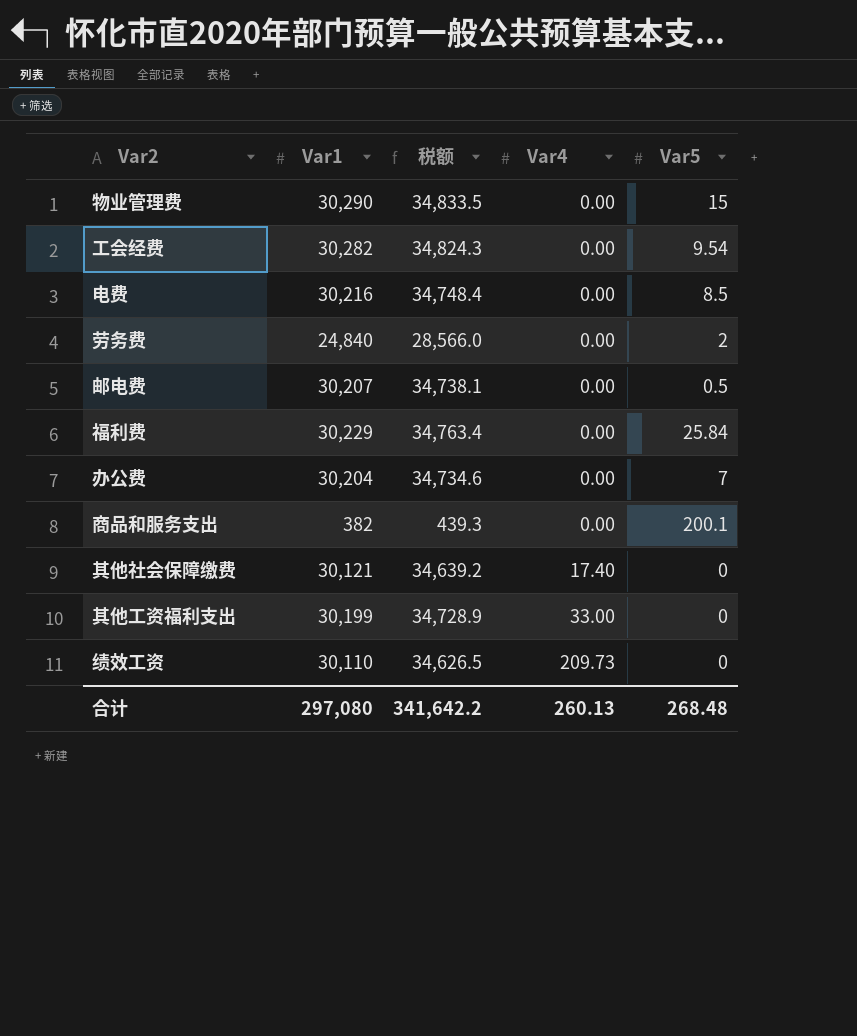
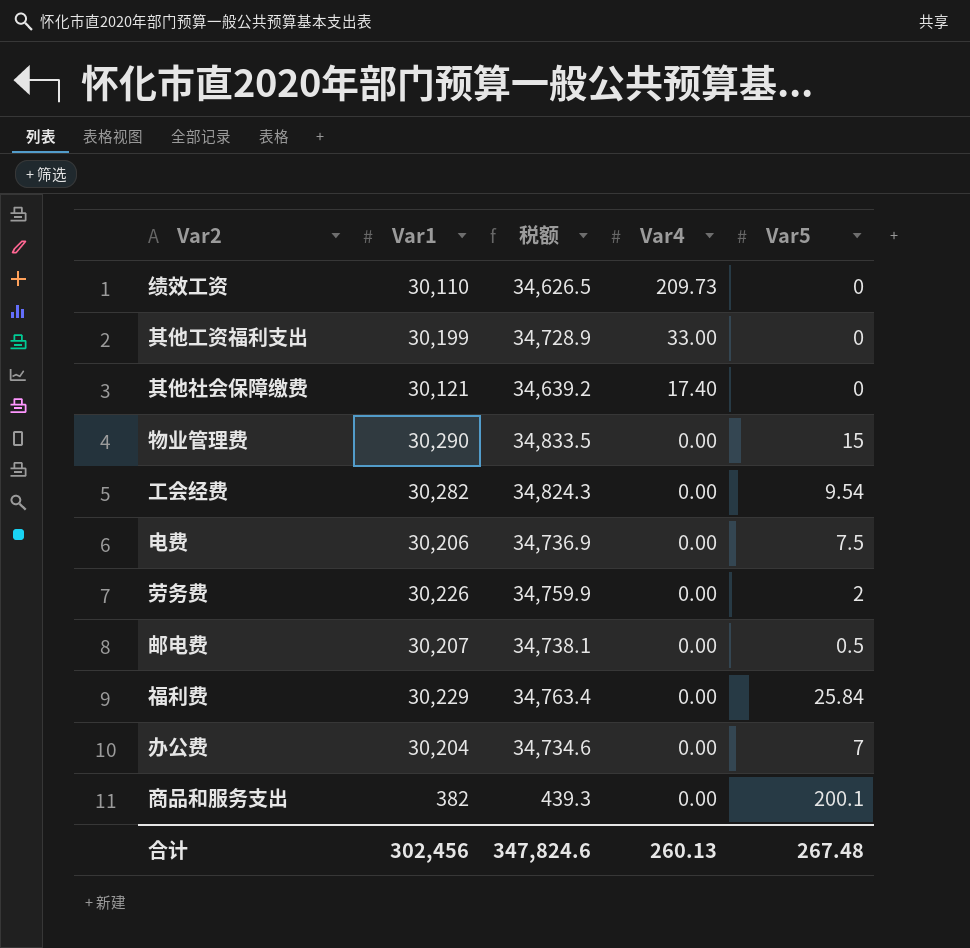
row order: Var4 ascending -> Var4 descending
电费 | Var1: 30,216 -> 30,206
电费 | 税额: 34,748.4 -> 34,736.9
电费 | Var5: 8.5 -> 7.5
劳务费 | Var1: 24,840 -> 30,226
劳务费 | 税额: 28,566.0 -> 34,759.9
合计 | Var1: 297,080 -> 302,456
合计 | 税额: 341,642.2 -> 347,824.6
合计 | Var5: 268.48 -> 267.48

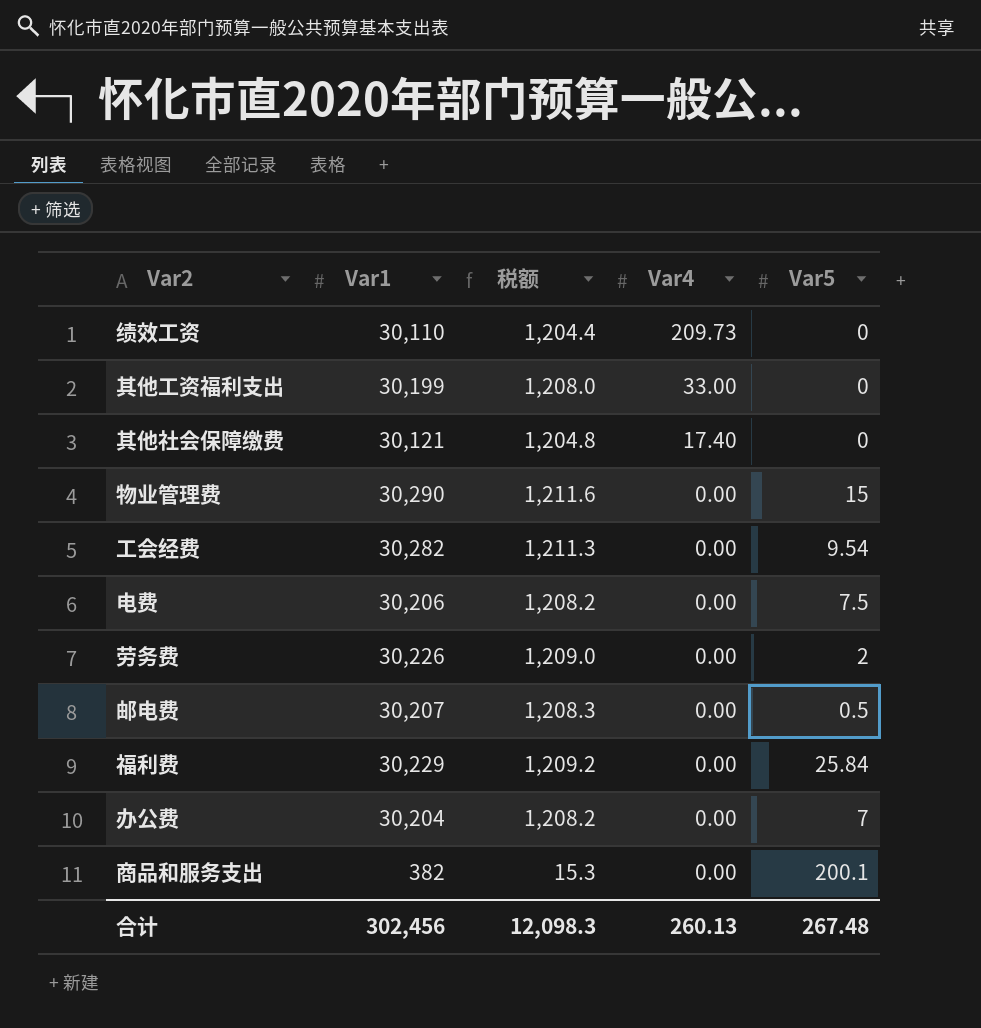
column 税额 | formula: [Var1] * 1.15 -> [Var1] * 0.04
合计 | 税额: 347,824.6 -> 12,098.3

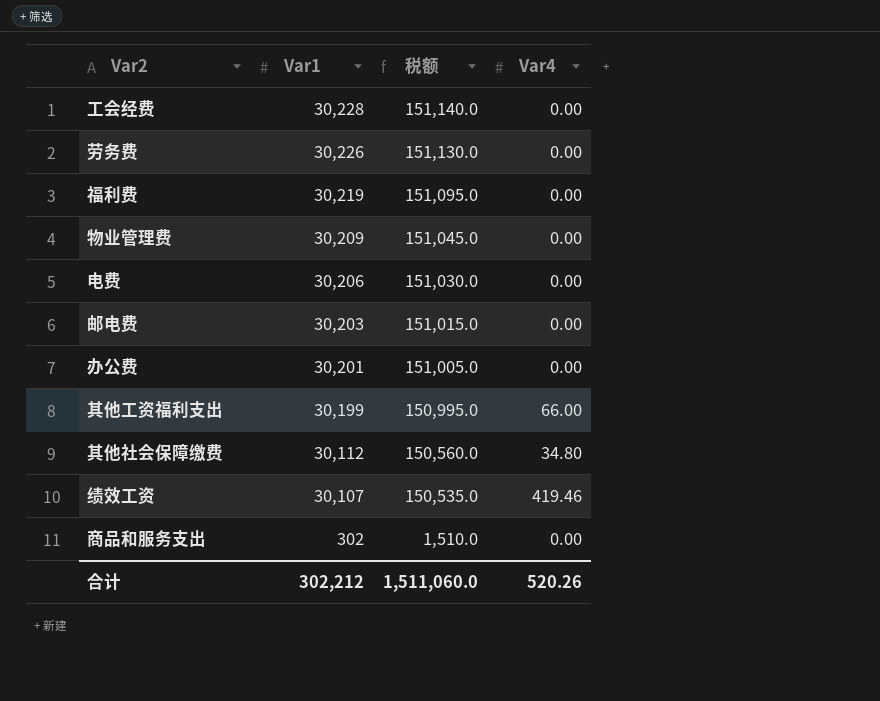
row order: Var4 descending -> Var1 descending
column Var5 | position: 5 -> none
column 税额 | formula: [Var1] * 0.04 -> [Var1] * 5
工会经费 | Var1: 30,282 -> 30,228
福利费 | Var1: 30,229 -> 30,219
物业管理费 | Var1: 30,290 -> 30,209
邮电费 | Var1: 30,207 -> 30,203
办公费 | Var1: 30,204 -> 30,201
其他工资福利支出 | Var4: 33.00 -> 66.00
其他社会保障缴费 | Var1: 30,121 -> 30,112
其他社会保障缴费 | Var4: 17.40 -> 34.80
绩效工资 | Var1: 30,110 -> 30,107
绩效工资 | Var4: 209.73 -> 419.46
商品和服务支出 | Var1: 382 -> 302
合计 | Var1: 302,456 -> 302,212
合计 | 税额: 12,098.3 -> 1,511,060.0
合计 | Var4: 260.13 -> 520.26

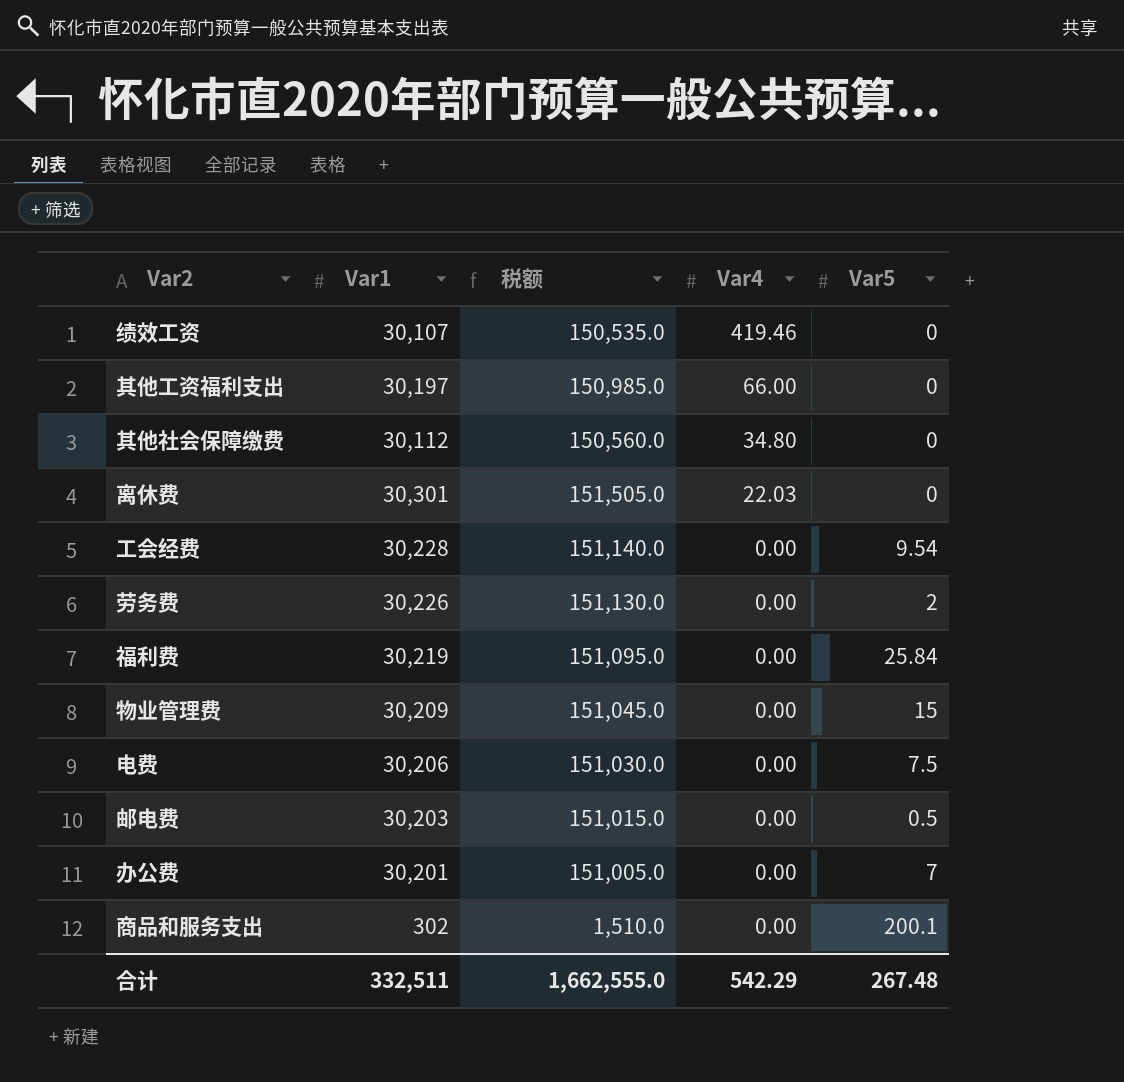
row order: Var1 descending -> Var4 descending
column Var5 | position: none -> 5
其他工资福利支出 | Var1: 30,199 -> 30,197
其他工资福利支出 | 税额: 150,995.0 -> 150,985.0
row 离休费: none -> 30,301 | 151,505.0 | 22.03 | 0
合计 | Var1: 302,212 -> 332,511
合计 | 税额: 1,511,060.0 -> 1,662,555.0
合计 | Var4: 520.26 -> 542.29

